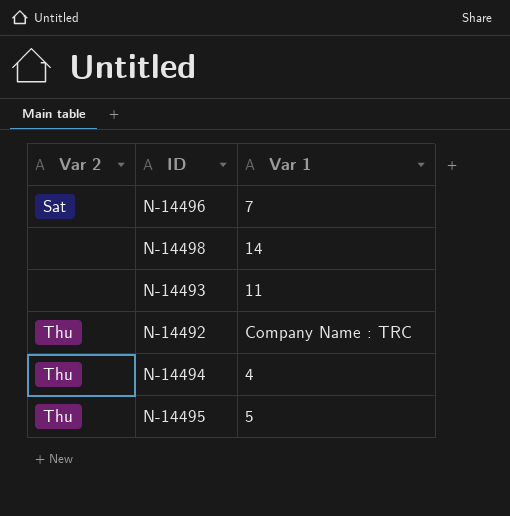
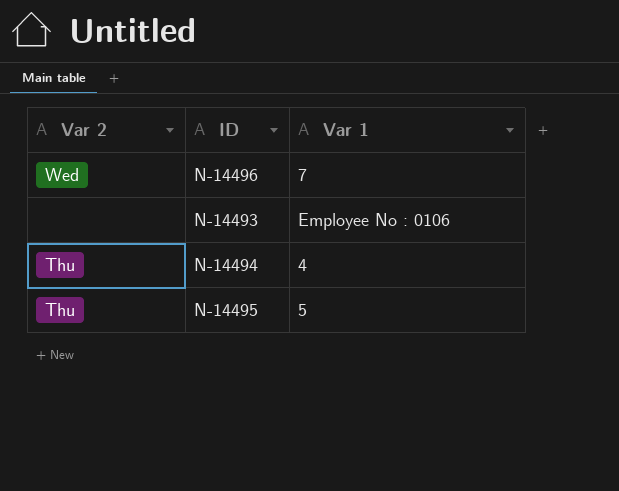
row N-14498: none | 14 -> none
row N-14492: Thu | Company Name : TRC -> none
N-14496 | Var 2: Sat -> Wed
N-14493 | Var 1: 11 -> Employee No : 0106

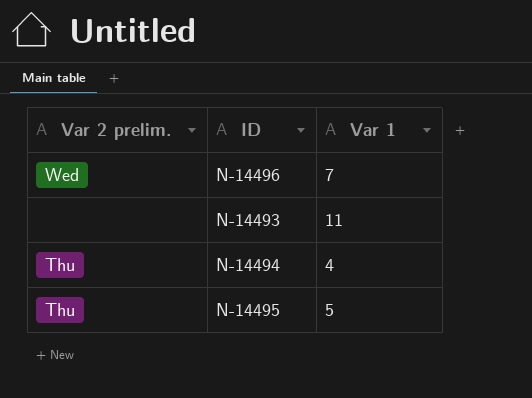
column name: Var 2 -> Var 2 prelim.
N-14493 | Var 1: Employee No : 0106 -> 11

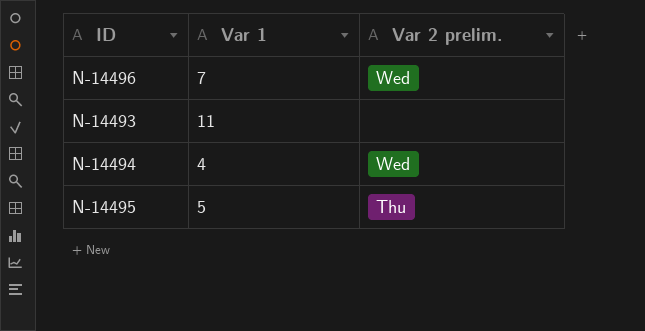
column Var 2 prelim. | position: 1 -> 3
N-14494 | Var 2 prelim.: Thu -> Wed

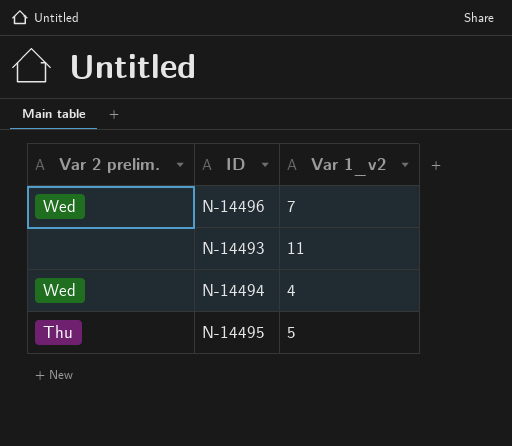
column Var 2 prelim. | position: 3 -> 1
column name: Var 1 -> Var 1_v2

